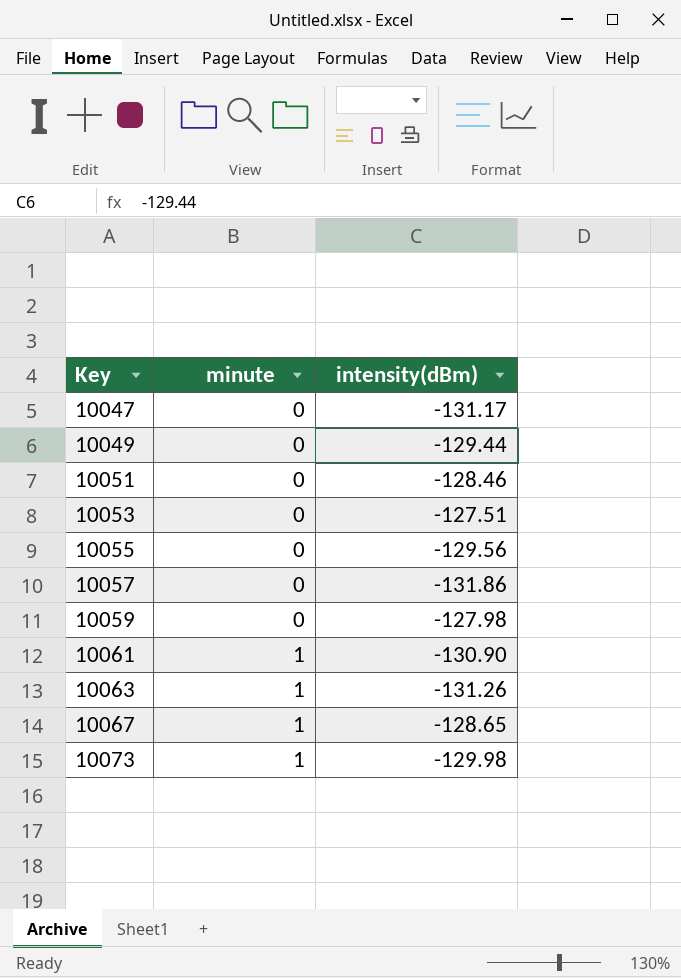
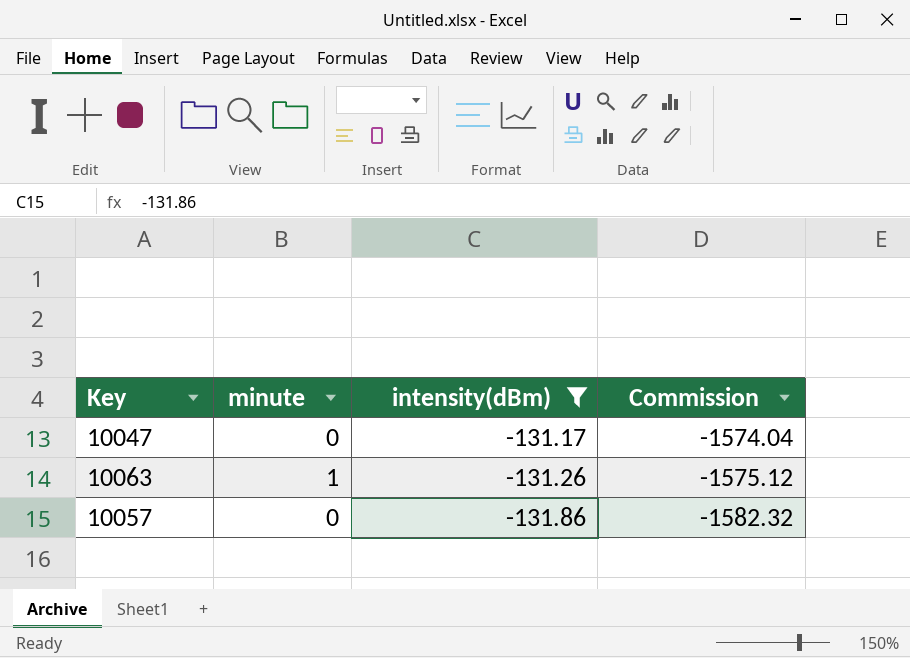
filter: none -> intensity(dBm) <= -131.17
row order: Key ascending -> intensity(dBm) descending
column Commission | formula: none -> [intensity(dBm)] * 12

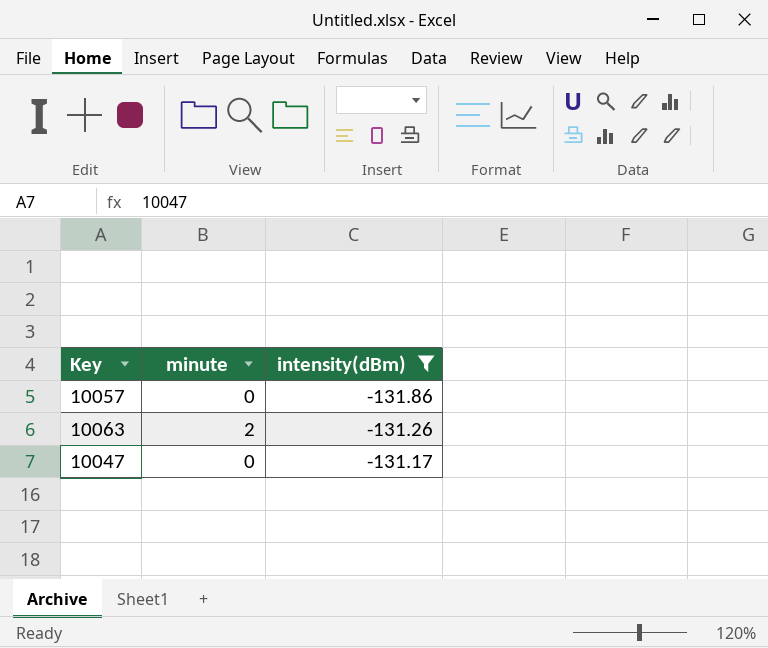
row order: intensity(dBm) descending -> intensity(dBm) ascending
column Commission | formula: [intensity(dBm)] * 12 -> none
10063 | minute: 1 -> 2

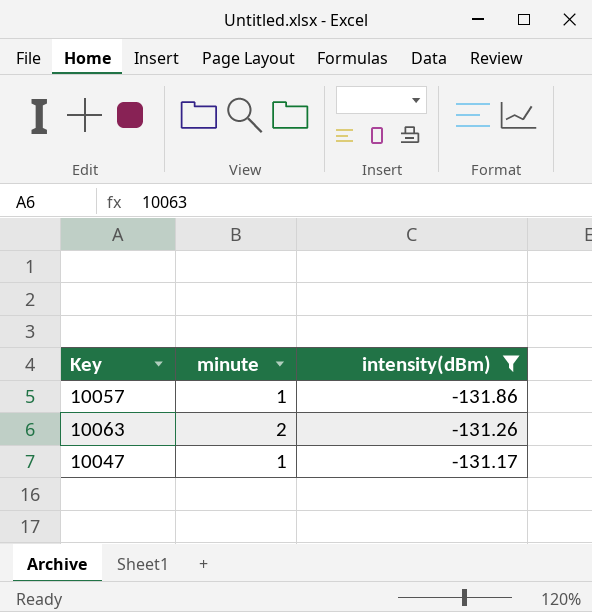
10057 | minute: 0 -> 1
10047 | minute: 0 -> 1

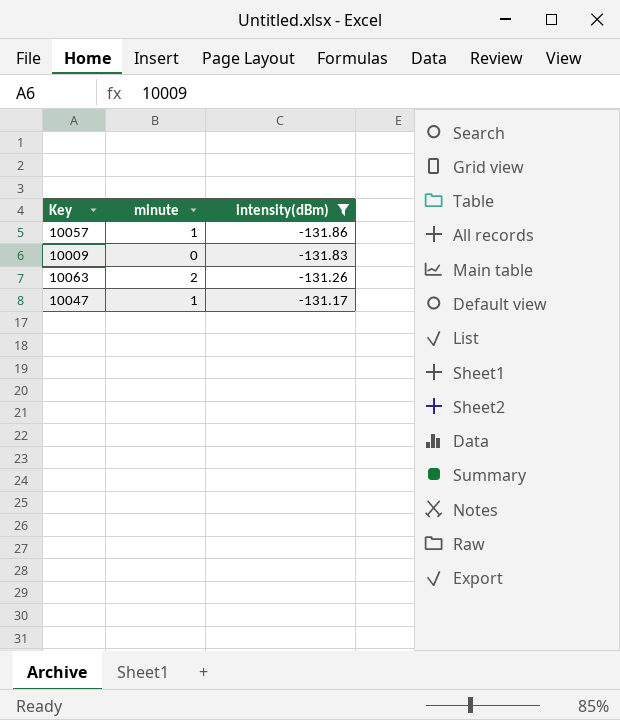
row 10009: none -> 0 | -131.83

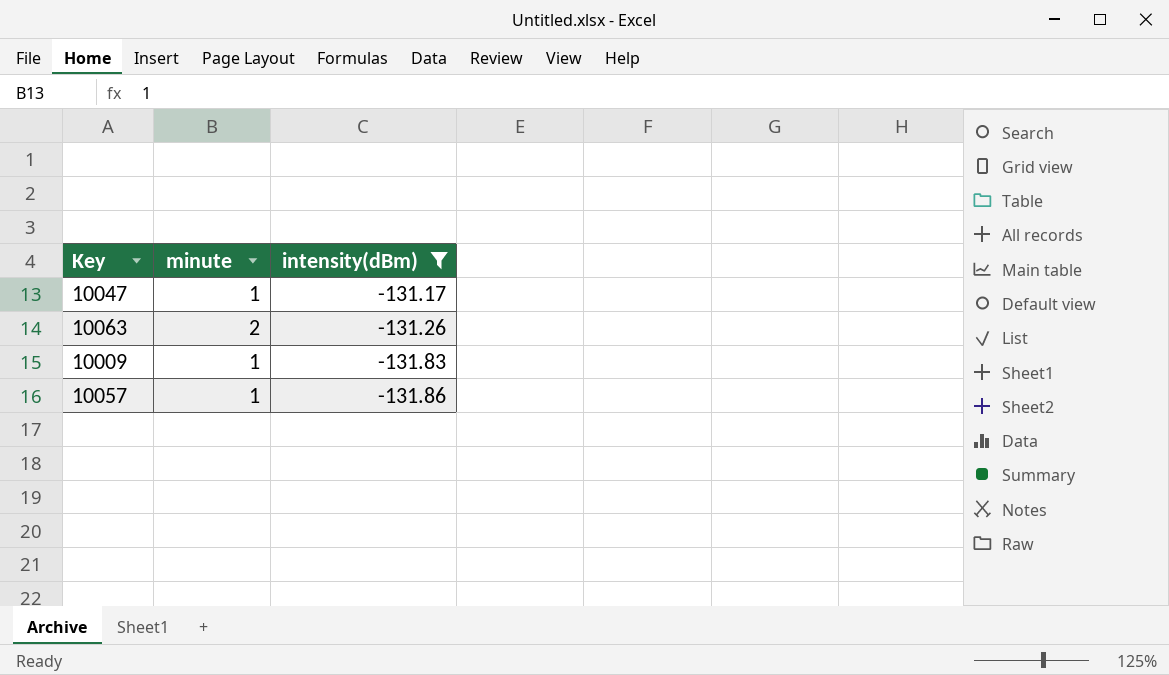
row order: intensity(dBm) ascending -> intensity(dBm) descending
10009 | minute: 0 -> 1

